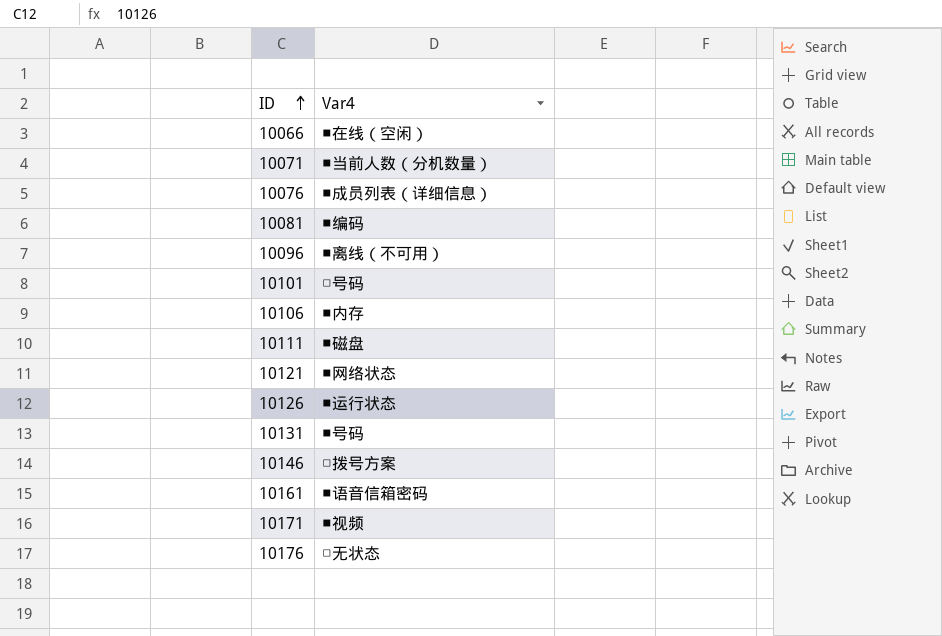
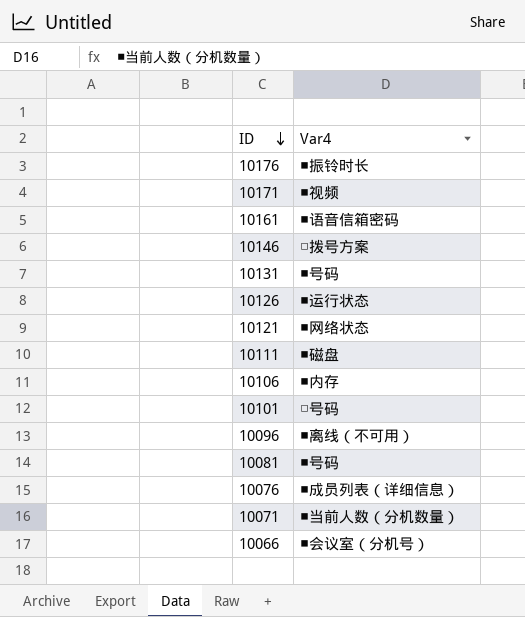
row order: ID ascending -> ID descending
10176 | Var4: □无状态 -> ■振铃时长
10081 | Var4: ■编码 -> ■号码
10066 | Var4: ■在线（空闲） -> ■会议室（分机号）

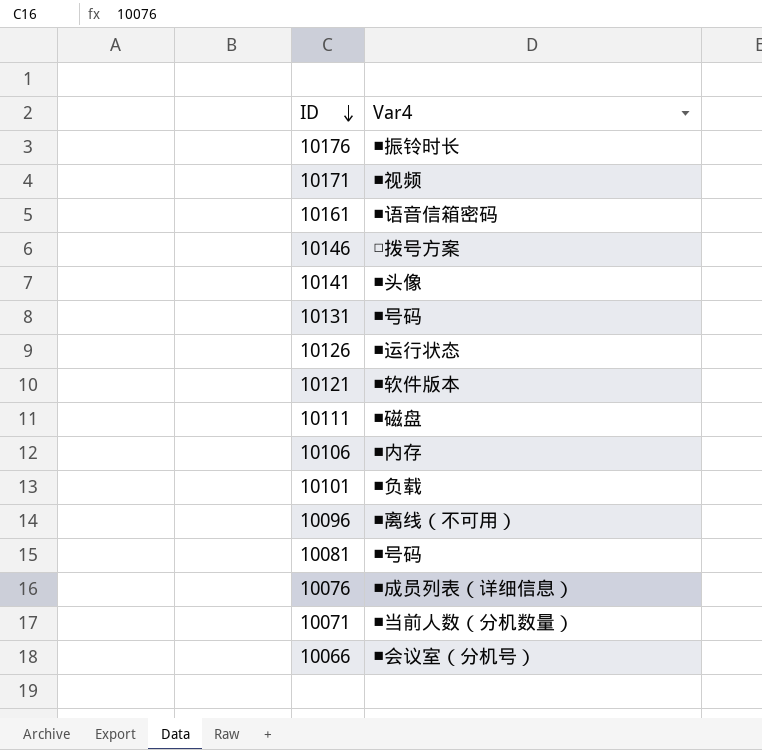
row 10141: none -> ■头像
10121 | Var4: ■网络状态 -> ■软件版本
10101 | Var4: □号码 -> ■负载

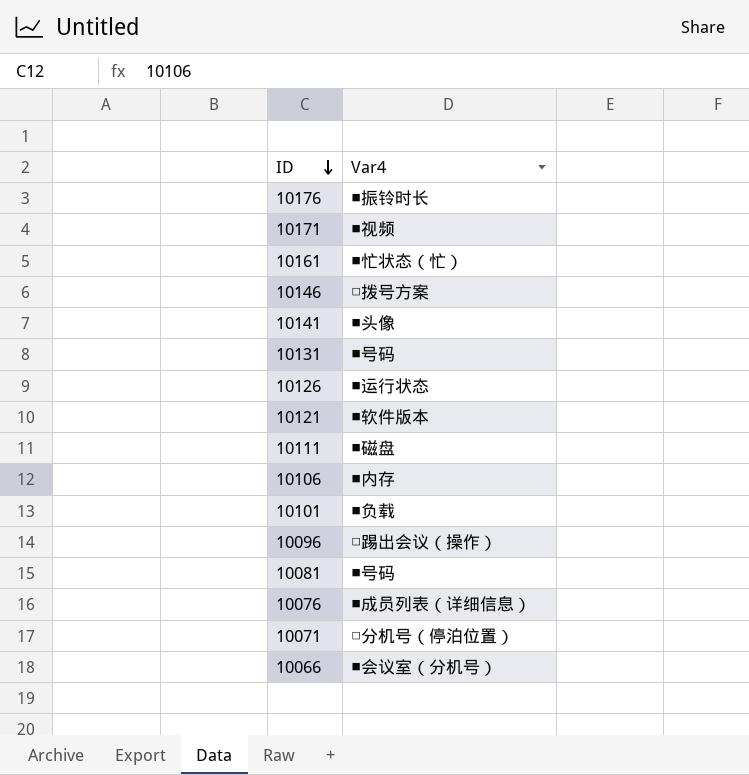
10161 | Var4: ■语音信箱密码 -> ■忙状态（忙）
10096 | Var4: ■离线（不可用） -> □踢出会议（操作）
10071 | Var4: ■当前人数（分机数量） -> □分机号（停泊位置）

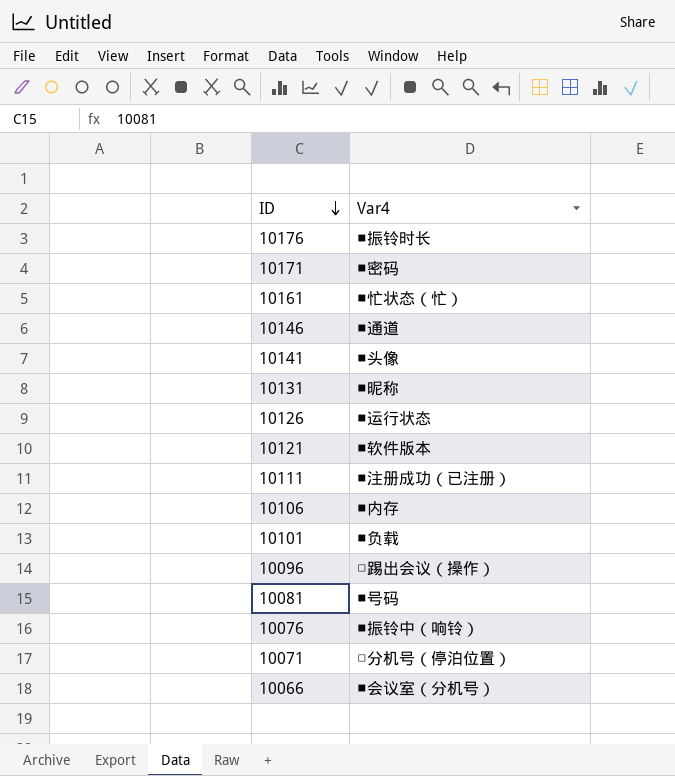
10171 | Var4: ■视频 -> ■密码
10146 | Var4: □拨号方案 -> ■通道
10131 | Var4: ■号码 -> ■昵称
10111 | Var4: ■磁盘 -> ■注册成功（已注册）
10076 | Var4: ■成员列表（详细信息） -> ■振铃中（响铃）

